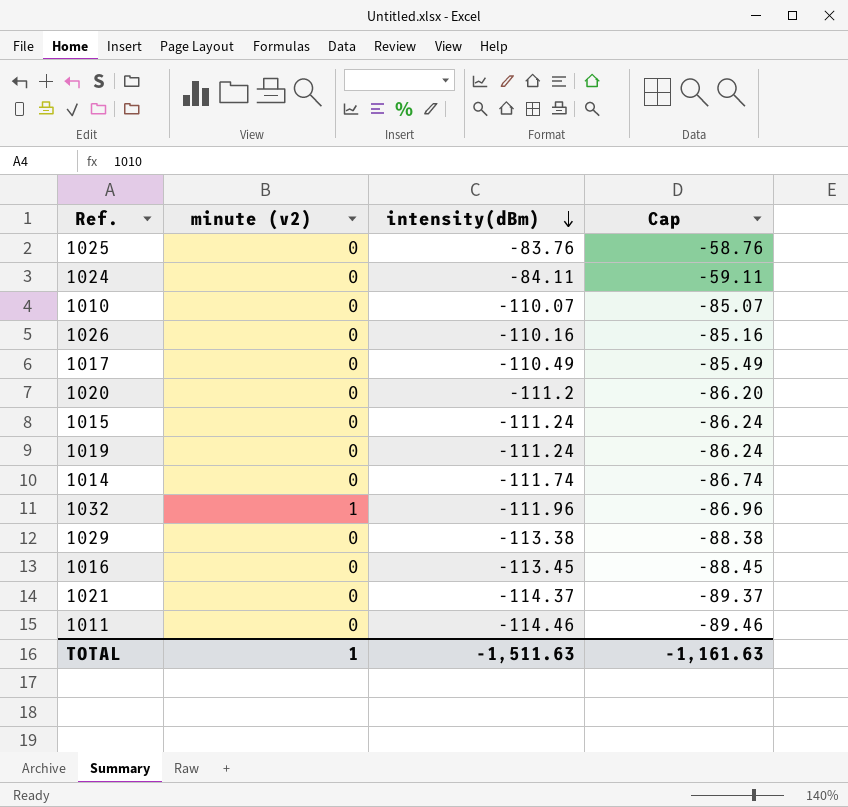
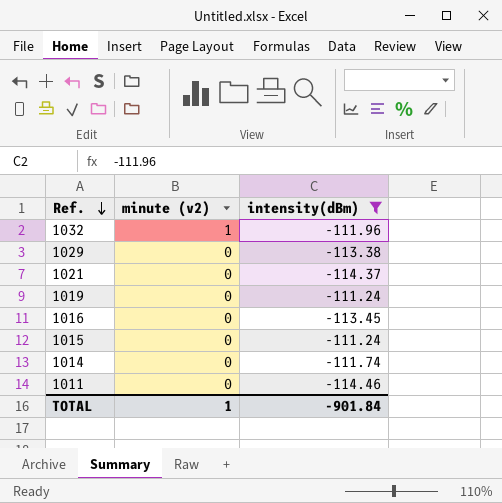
filter: none -> intensity(dBm) <= -111.24
row order: intensity(dBm) descending -> Ref. descending
column Cap | formula: [intensity(dBm)] + 25 -> none
TOTAL | intensity(dBm): -1,511.63 -> -901.84

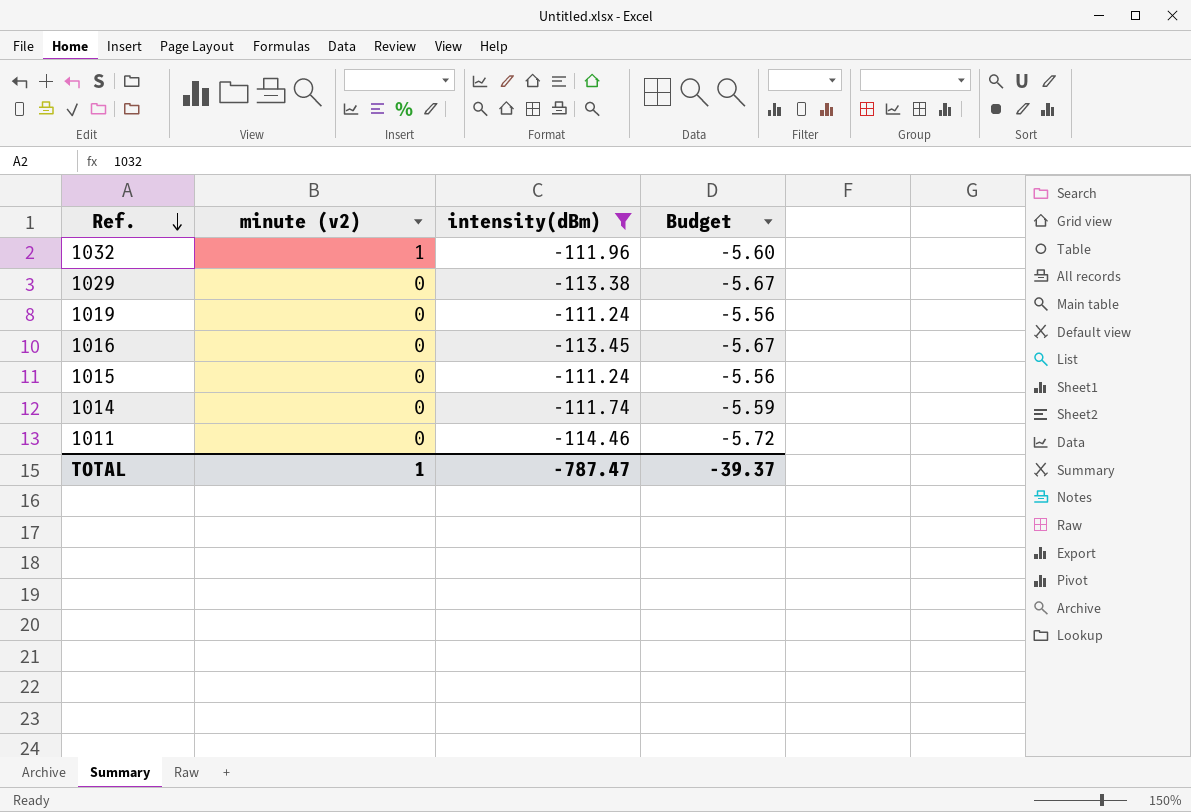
column Budget | formula: none -> [intensity(dBm)] * 0.05
row 1021: 0 | -114.37 -> none
TOTAL | intensity(dBm): -901.84 -> -787.47

